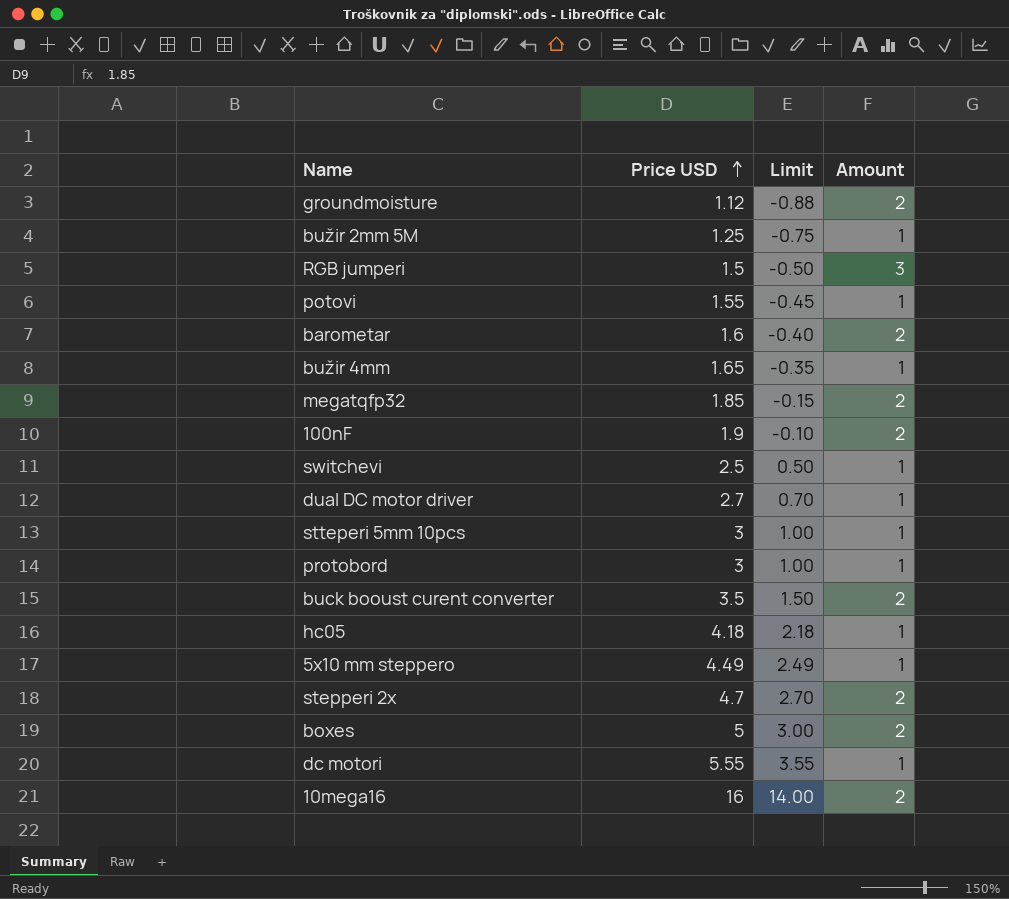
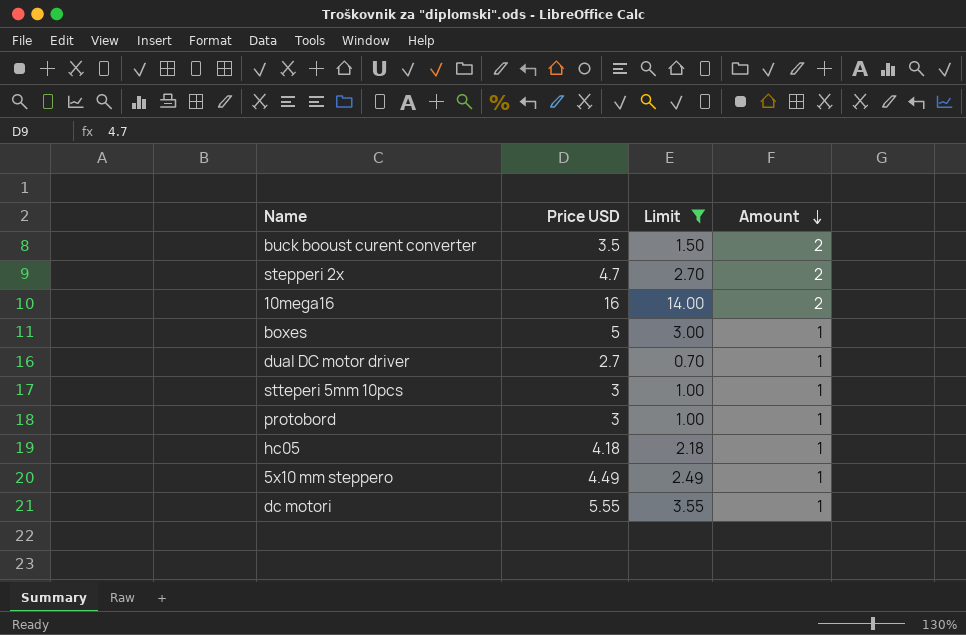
filter: none -> Limit >= 0.70
row order: Price USD ascending -> Amount descending
boxes | Amount: 2 -> 1

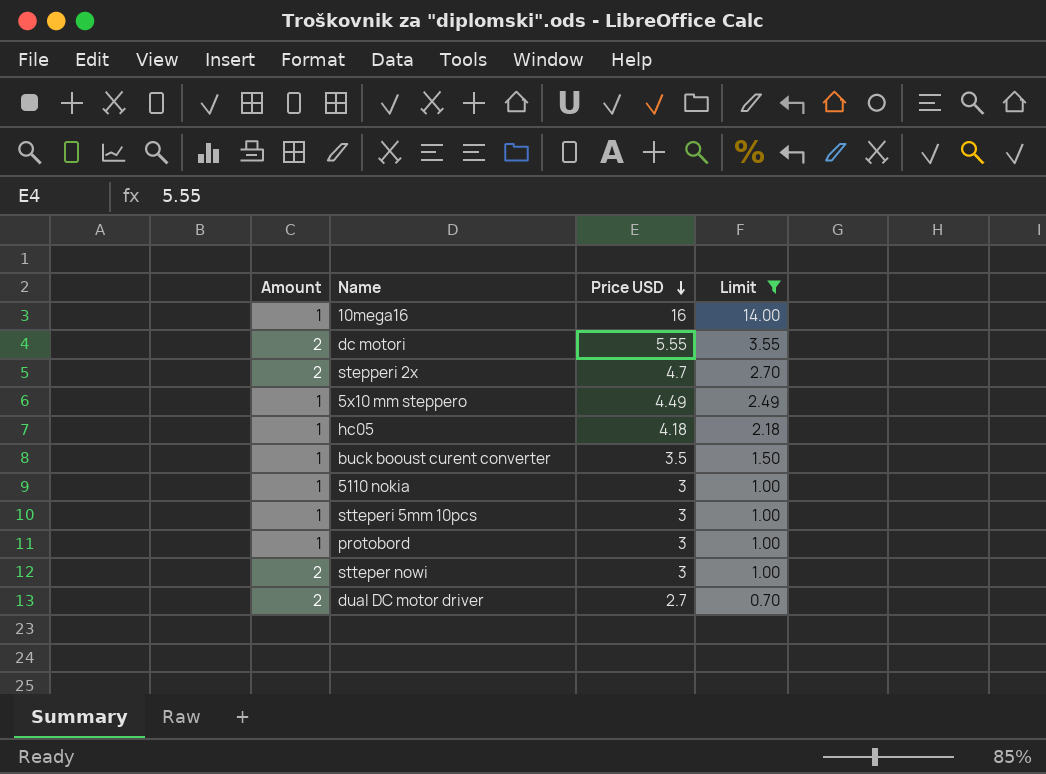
row order: Amount descending -> Price USD descending
column Amount | position: 4 -> 1
row boxes: 5 | 3.00 | 1 -> none
10mega16 | Amount: 2 -> 1
dc motori | Amount: 1 -> 2
buck booust curent converter | Amount: 2 -> 1
row 5110 nokia: none -> 1 | 3 | 1.00
row stteper nowi: none -> 2 | 3 | 1.00
dual DC motor driver | Amount: 1 -> 2

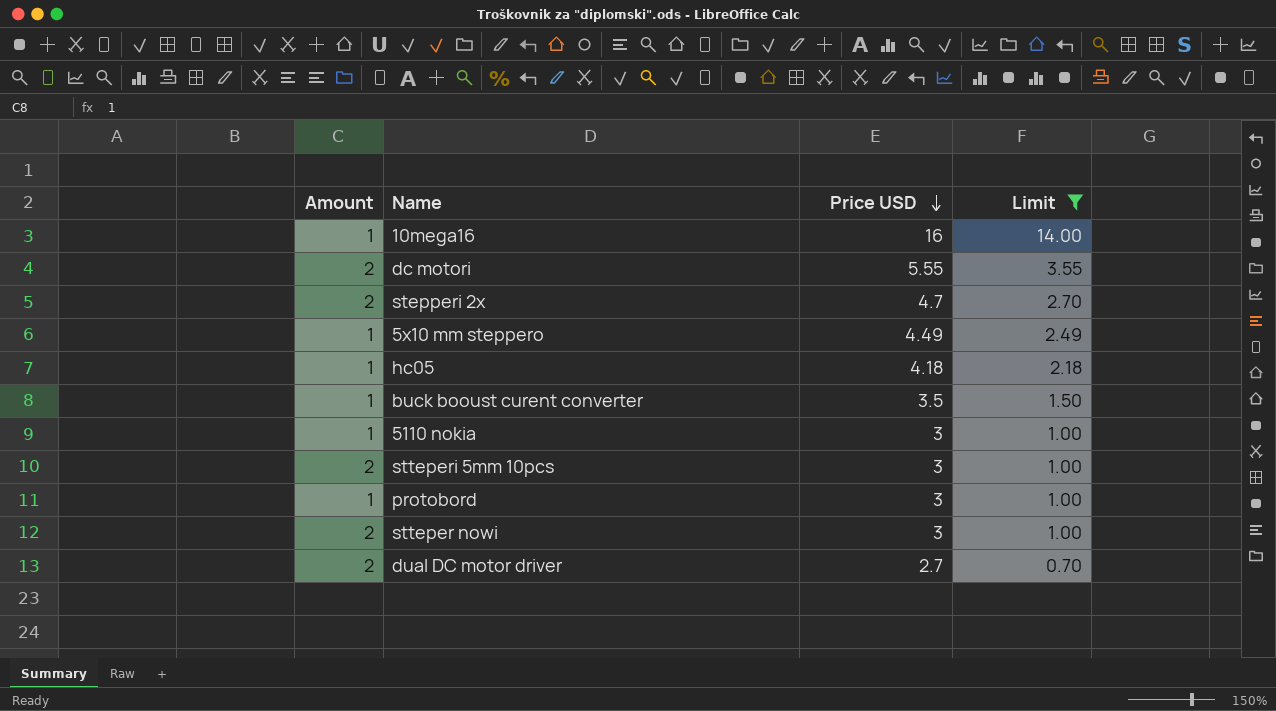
stteperi 5mm 10pcs | Amount: 1 -> 2

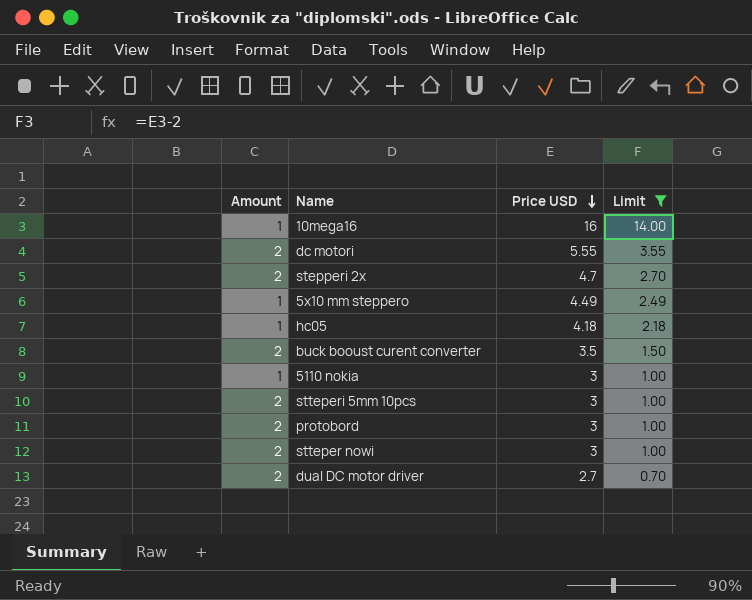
buck booust curent converter | Amount: 1 -> 2
protobord | Amount: 1 -> 2

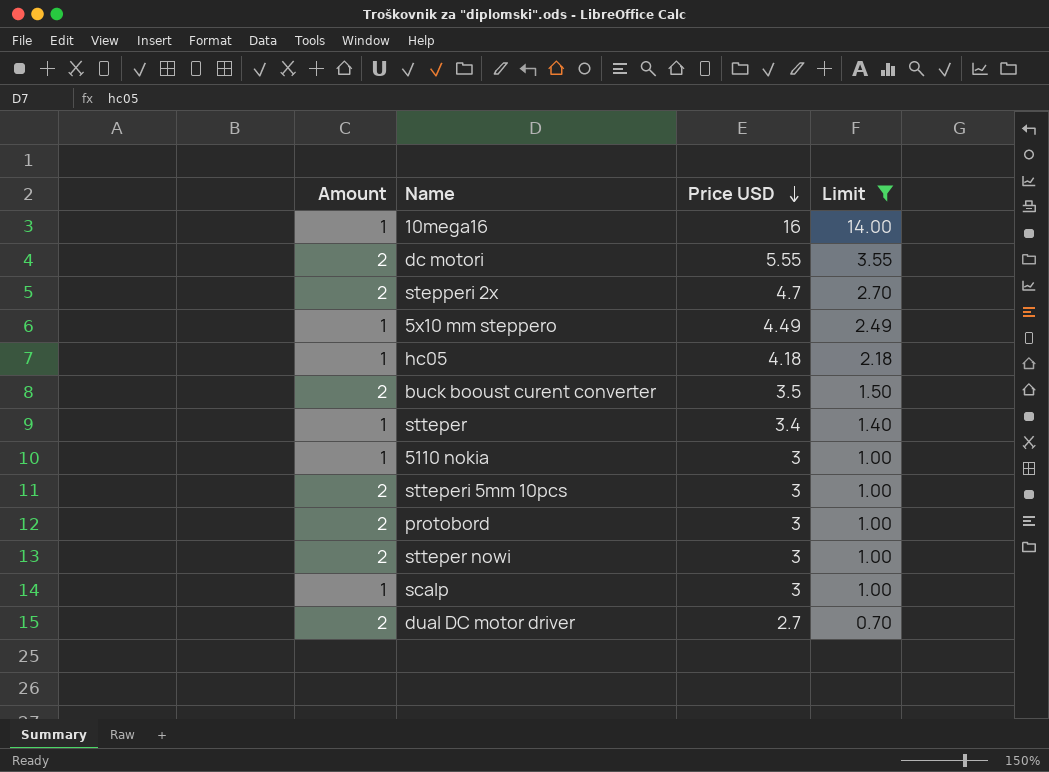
row stteper: none -> 1 | 3.4 | 1.40
row scalp: none -> 1 | 3 | 1.00

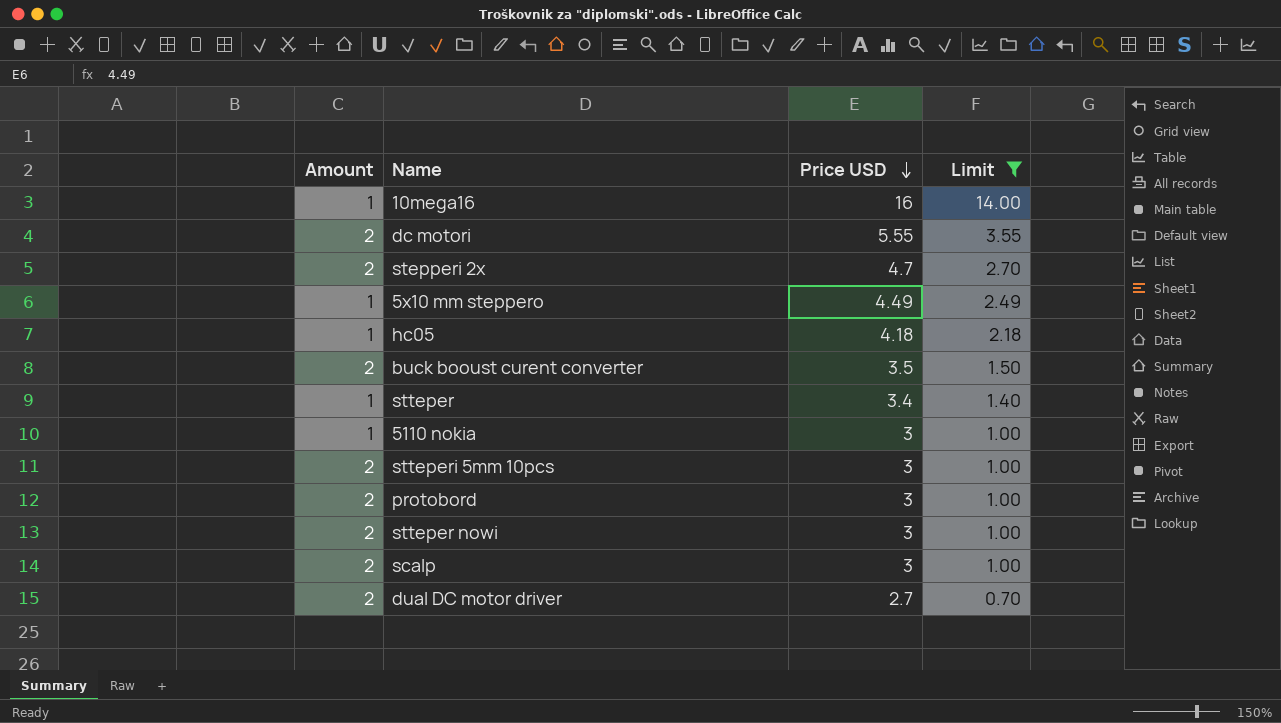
scalp | Amount: 1 -> 2

